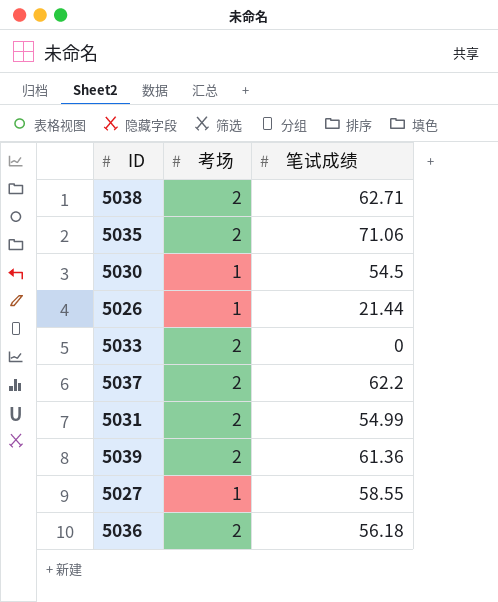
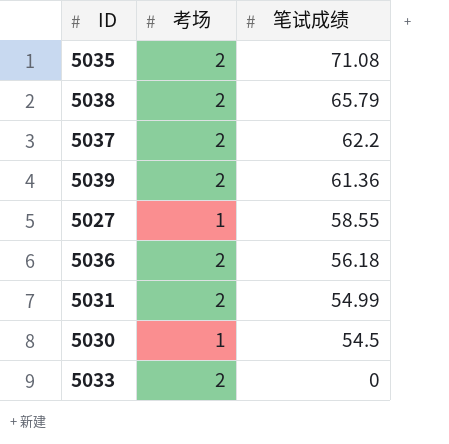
row order: none -> 笔试成绩 descending
row 5026: 1 | 21.44 -> none
5035 | 笔试成绩: 71.06 -> 71.08
5038 | 笔试成绩: 62.71 -> 65.79

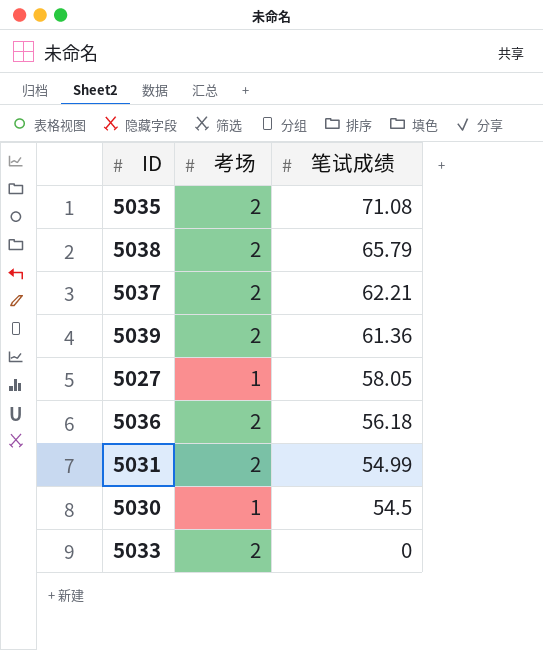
5037 | 笔试成绩: 62.2 -> 62.21
5027 | 笔试成绩: 58.55 -> 58.05

